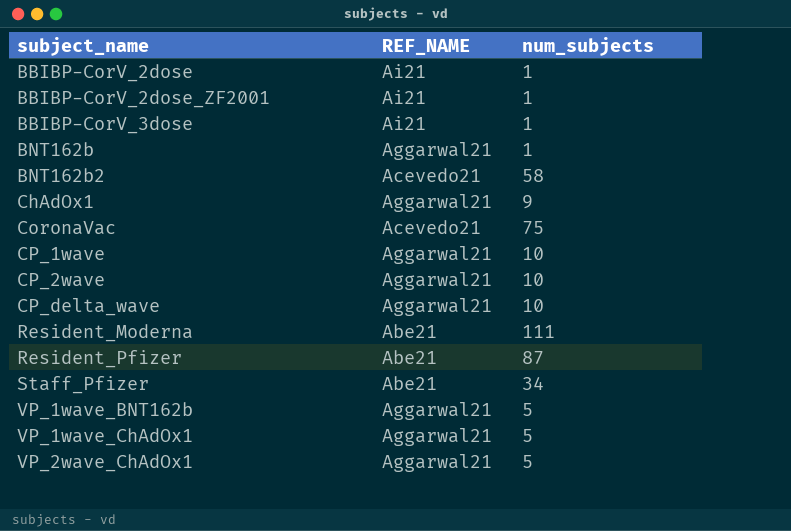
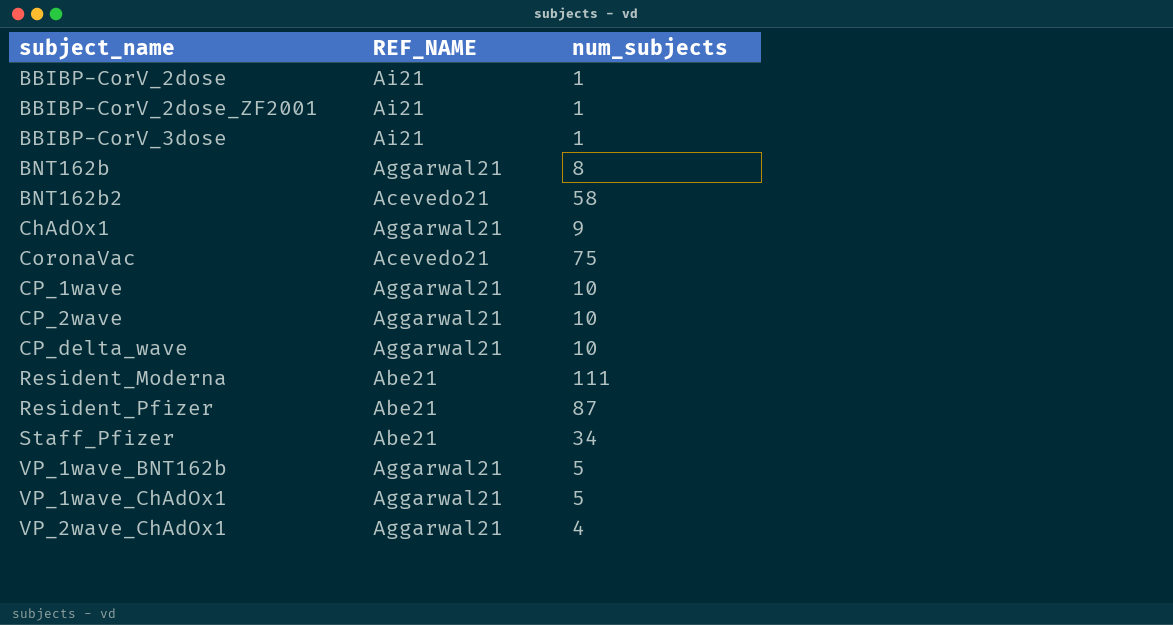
BNT162b | num_subjects: 1 -> 8
VP_2wave_ChAdOx1 | num_subjects: 5 -> 4

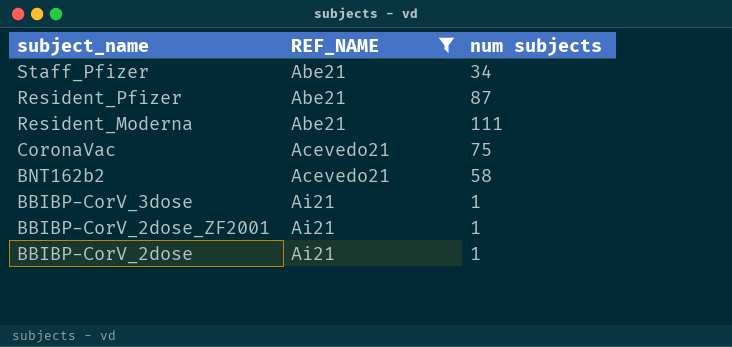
filter: none -> REF_NAME != Aggarwal21
row order: subject_name ascending -> subject_name descending
column name: num_subjects -> num subjects

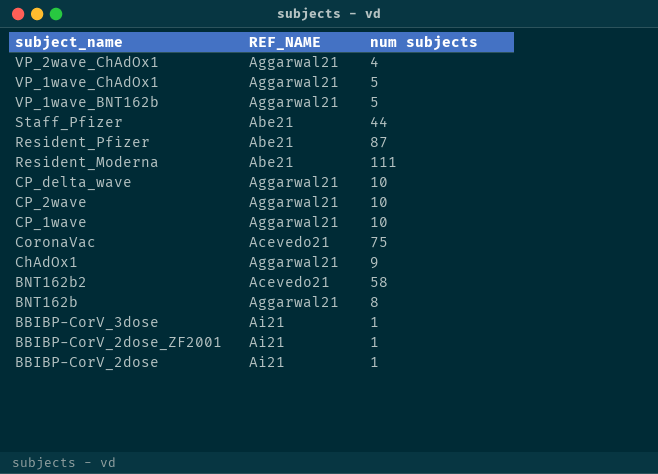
filter: REF_NAME != Aggarwal21 -> none
Staff_Pfizer | num subjects: 34 -> 44

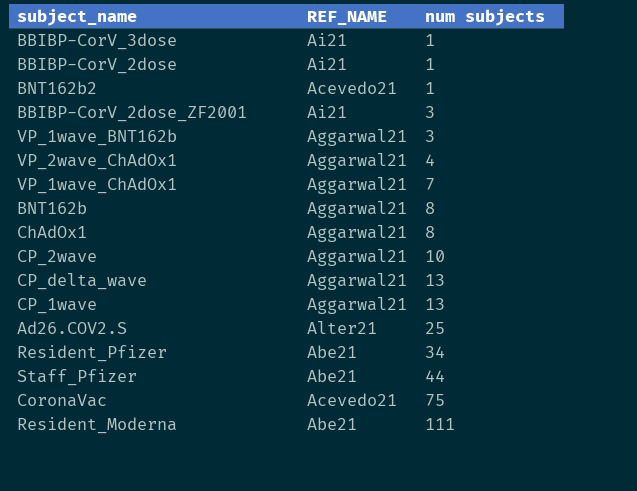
row order: subject_name descending -> num subjects ascending
BNT162b2 | num subjects: 58 -> 1
BBIBP-CorV_2dose_ZF2001 | num subjects: 1 -> 3
VP_1wave_BNT162b | num subjects: 5 -> 3
VP_1wave_ChAdOx1 | num subjects: 5 -> 7
ChAdOx1 | num subjects: 9 -> 8
CP_delta_wave | num subjects: 10 -> 13
CP_1wave | num subjects: 10 -> 13
row Ad26.COV2.S: none -> Alter21 | 25
Resident_Pfizer | num subjects: 87 -> 34

